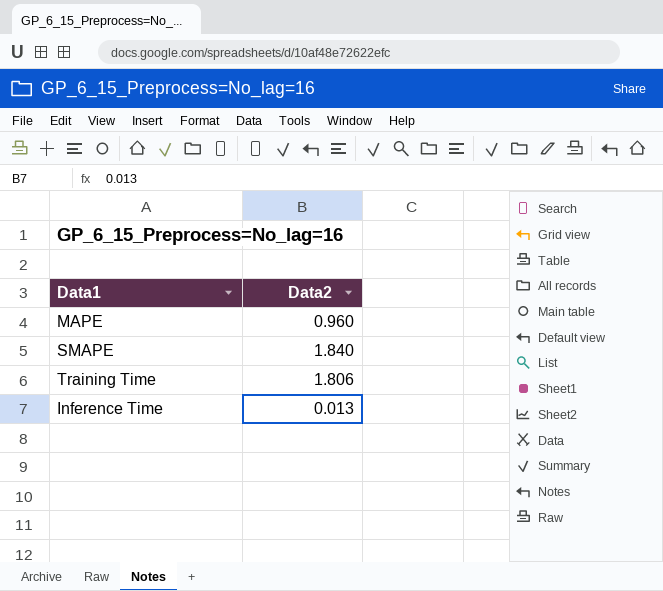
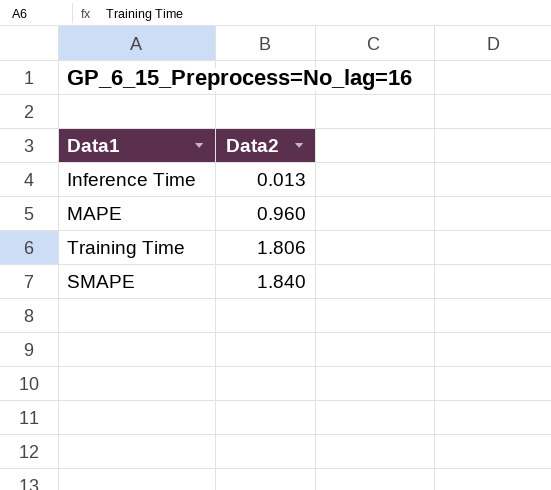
row order: none -> Data2 ascending

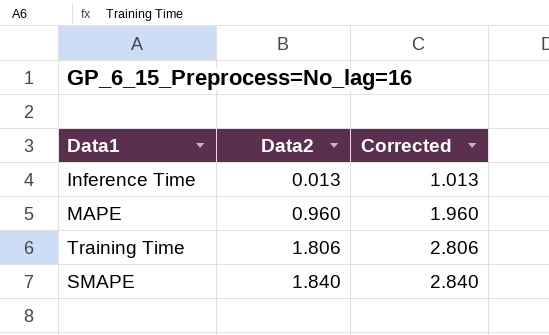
column Corrected | formula: none -> [Data2] + 1

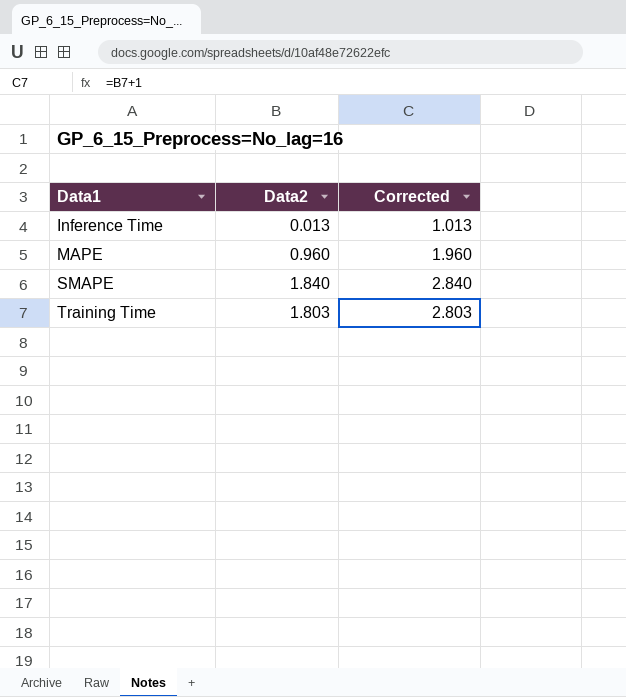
row order: Data2 ascending -> Data1 ascending
Training Time | Data2: 1.806 -> 1.803
Training Time | Corrected: 2.806 -> 2.803

